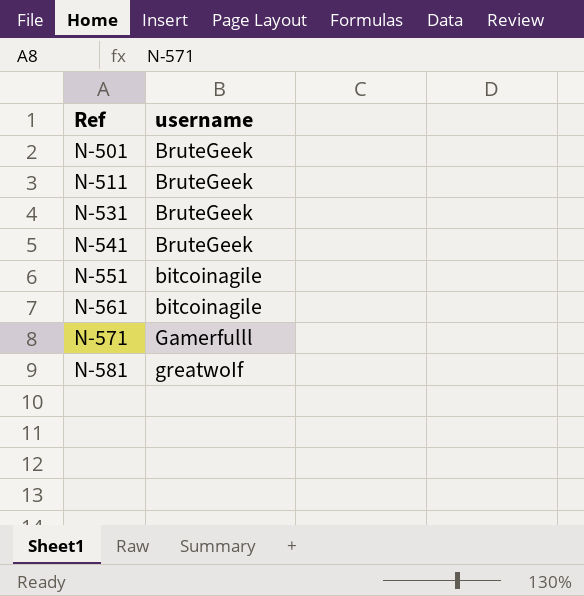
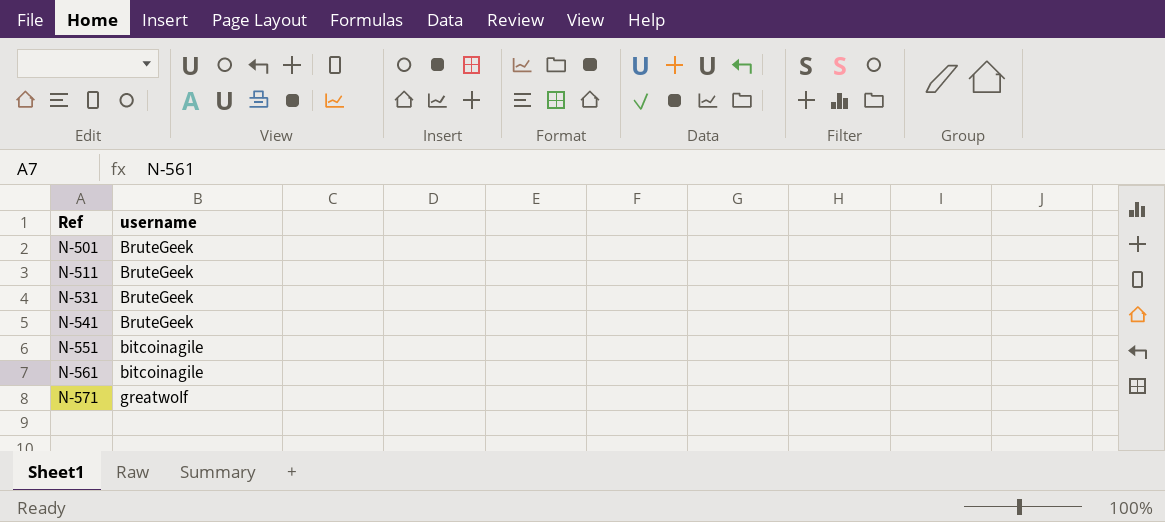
row N-581: greatwoIf -> none
N-571 | username: Gamerfulll -> greatwoIf

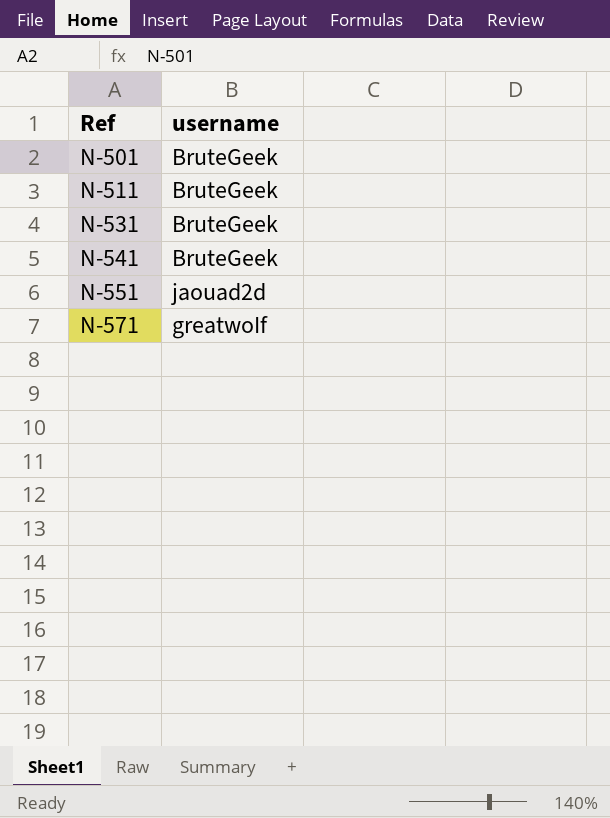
row N-561: bitcoinagile -> none
N-551 | username: bitcoinagile -> jaouad2d

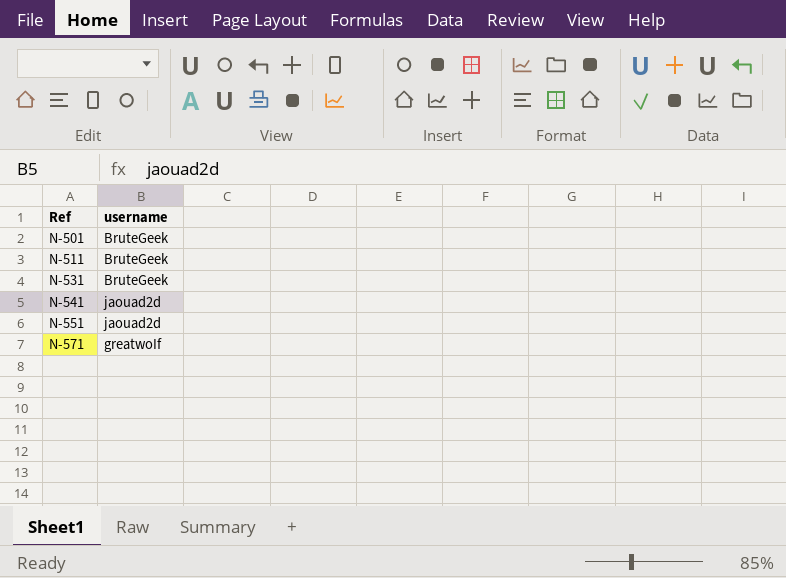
N-541 | username: BruteGeek -> jaouad2d

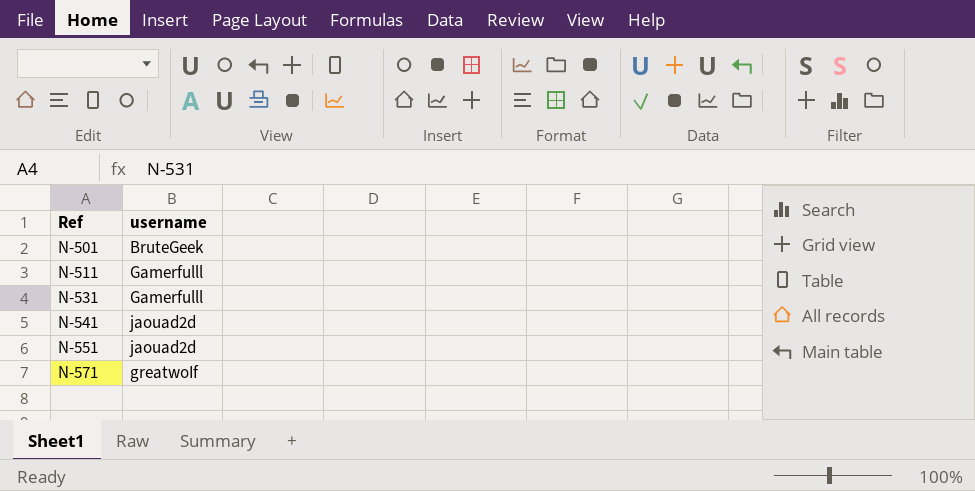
N-511 | username: BruteGeek -> Gamerfulll
N-531 | username: BruteGeek -> Gamerfulll

